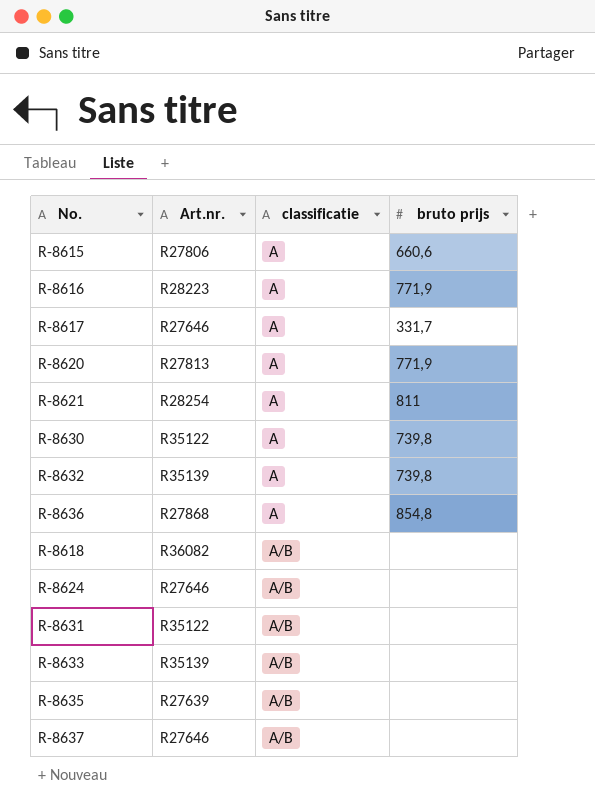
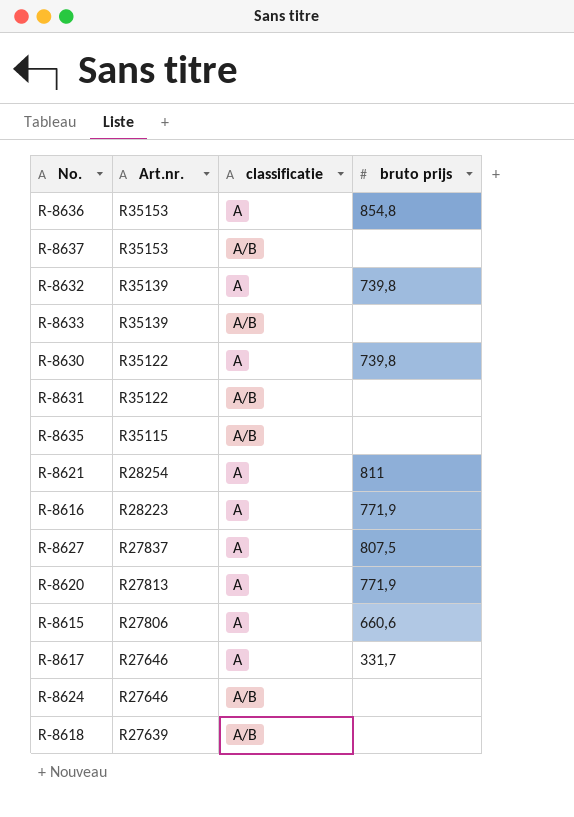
row order: classificatie ascending -> Art.nr. descending
R-8636 | Art.nr.: R27868 -> R35153
R-8637 | Art.nr.: R27646 -> R35153
R-8635 | Art.nr.: R27639 -> R35115
row R-8627: none -> R27837 | A | 807,5
R-8618 | Art.nr.: R36082 -> R27639

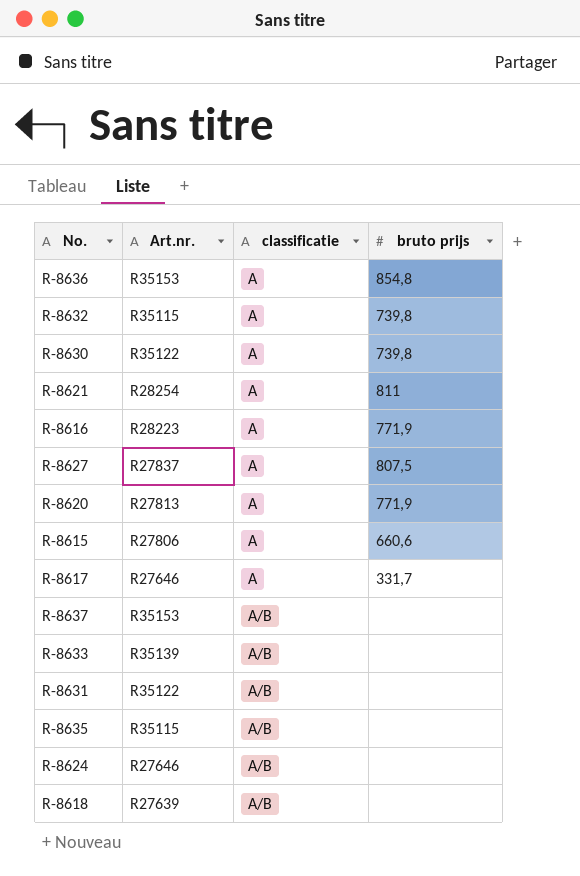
row order: Art.nr. descending -> classificatie ascending
R-8632 | Art.nr.: R35139 -> R35115

